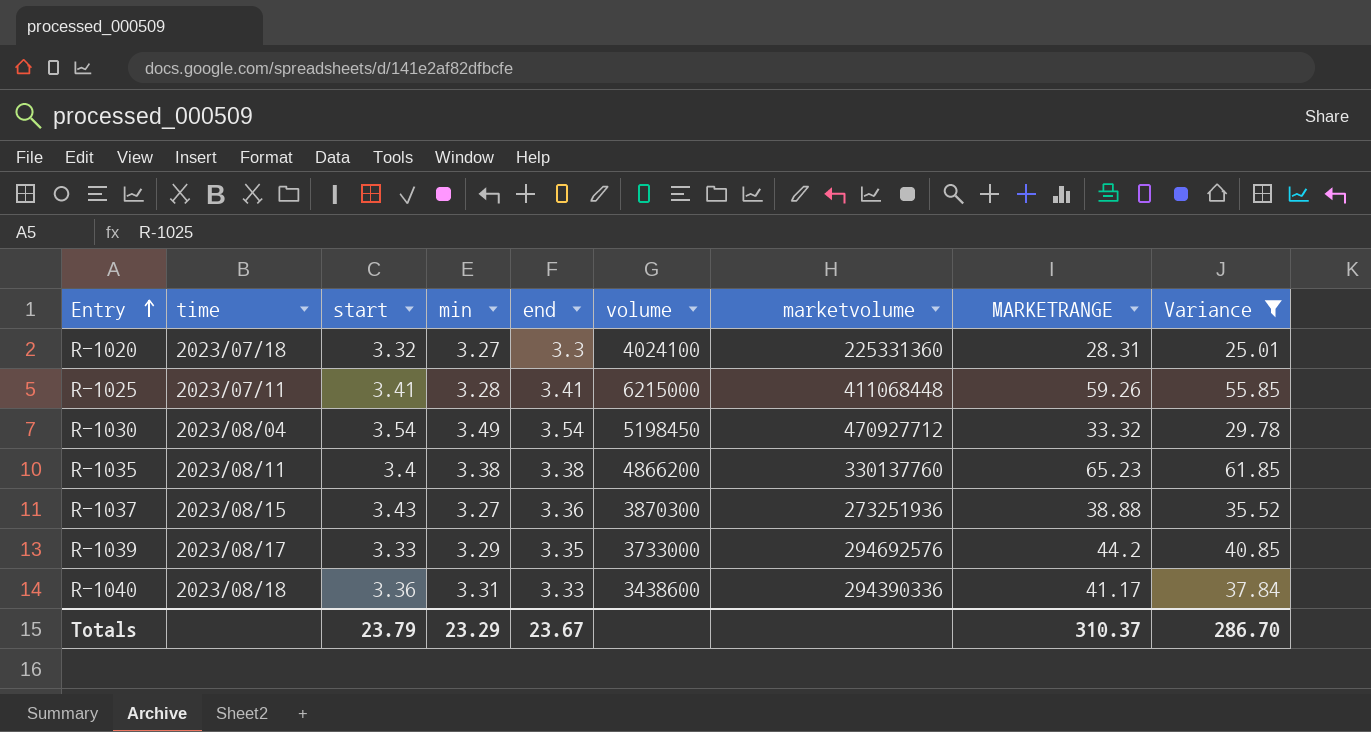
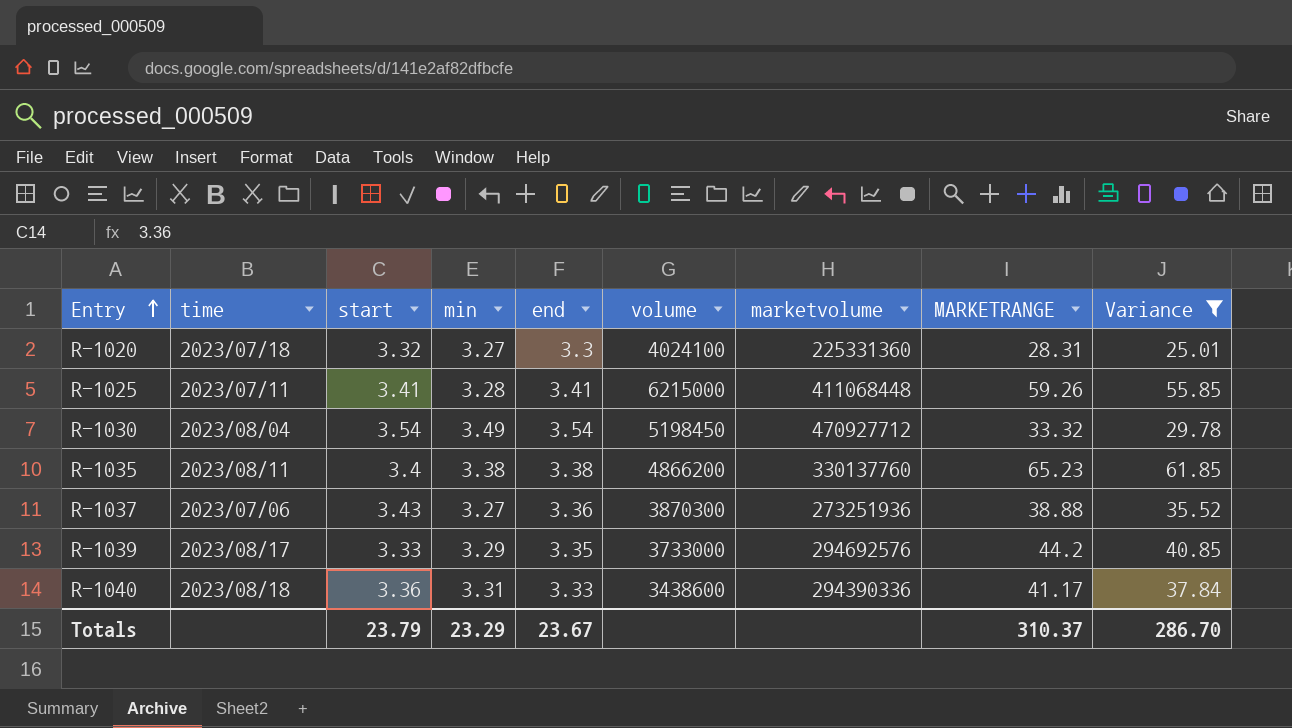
R-1037 | time: 2023/08/15 -> 2023/07/06

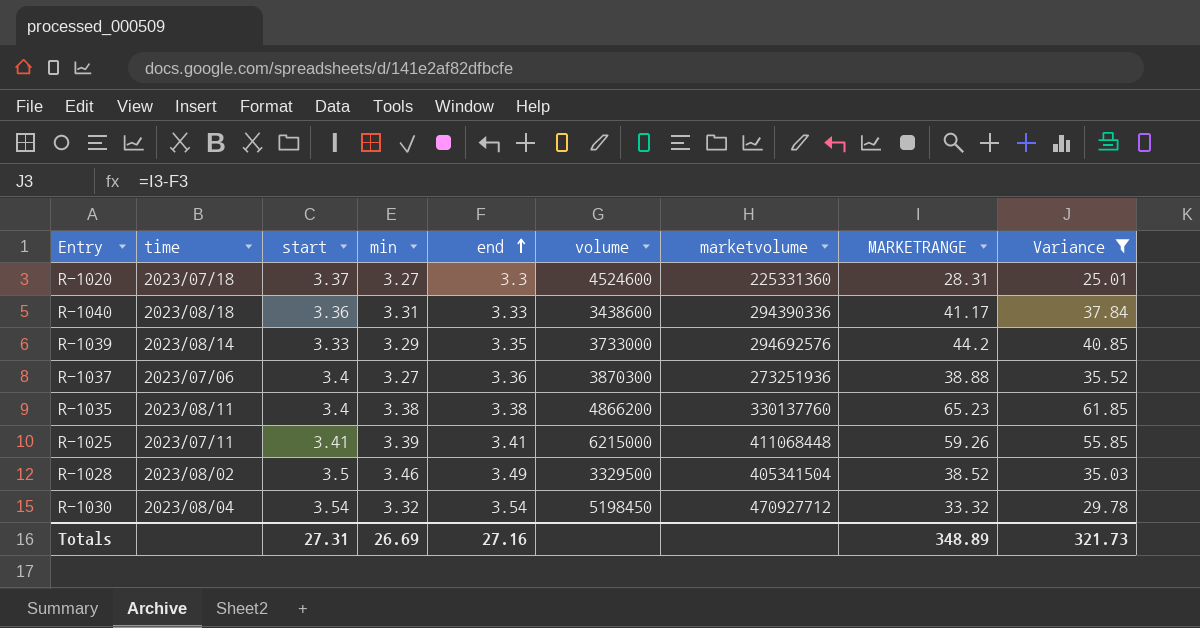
row order: Entry ascending -> end ascending
R-1020 | start: 3.32 -> 3.37
R-1020 | volume: 4024100 -> 4524600
R-1039 | time: 2023/08/17 -> 2023/08/14
R-1037 | start: 3.43 -> 3.4
R-1025 | min: 3.28 -> 3.39
row R-1028: none -> 2023/08/02 | 3.5 | 3.46 | 3.49 | 3329500 | 405341504 | 38.52 | 35.03
R-1030 | min: 3.49 -> 3.32
Totals | start: 23.79 -> 27.31
Totals | min: 23.29 -> 26.69
Totals | end: 23.67 -> 27.16
Totals | MARKETRANGE: 310.37 -> 348.89
Totals | Variance: 286.70 -> 321.73

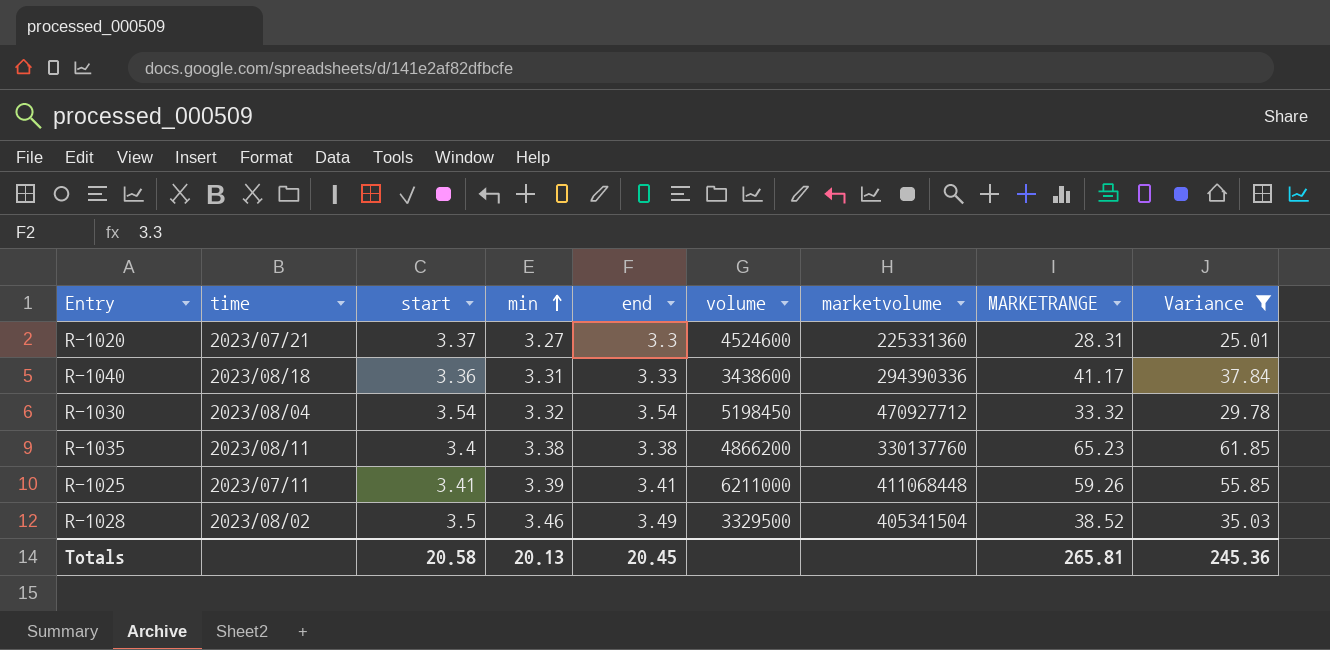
row order: end ascending -> min ascending
row R-1039: 2023/08/14 | 3.33 | 3.29 | 3.35 | 3733000 | 294692576 | 44.2 | 40.85 -> none
row R-1037: 2023/07/06 | 3.4 | 3.27 | 3.36 | 3870300 | 273251936 | 38.88 | 35.52 -> none
R-1020 | time: 2023/07/18 -> 2023/07/21
R-1025 | volume: 6215000 -> 6211000
Totals | start: 27.31 -> 20.58
Totals | min: 26.69 -> 20.13
Totals | end: 27.16 -> 20.45
Totals | MARKETRANGE: 348.89 -> 265.81
Totals | Variance: 321.73 -> 245.36

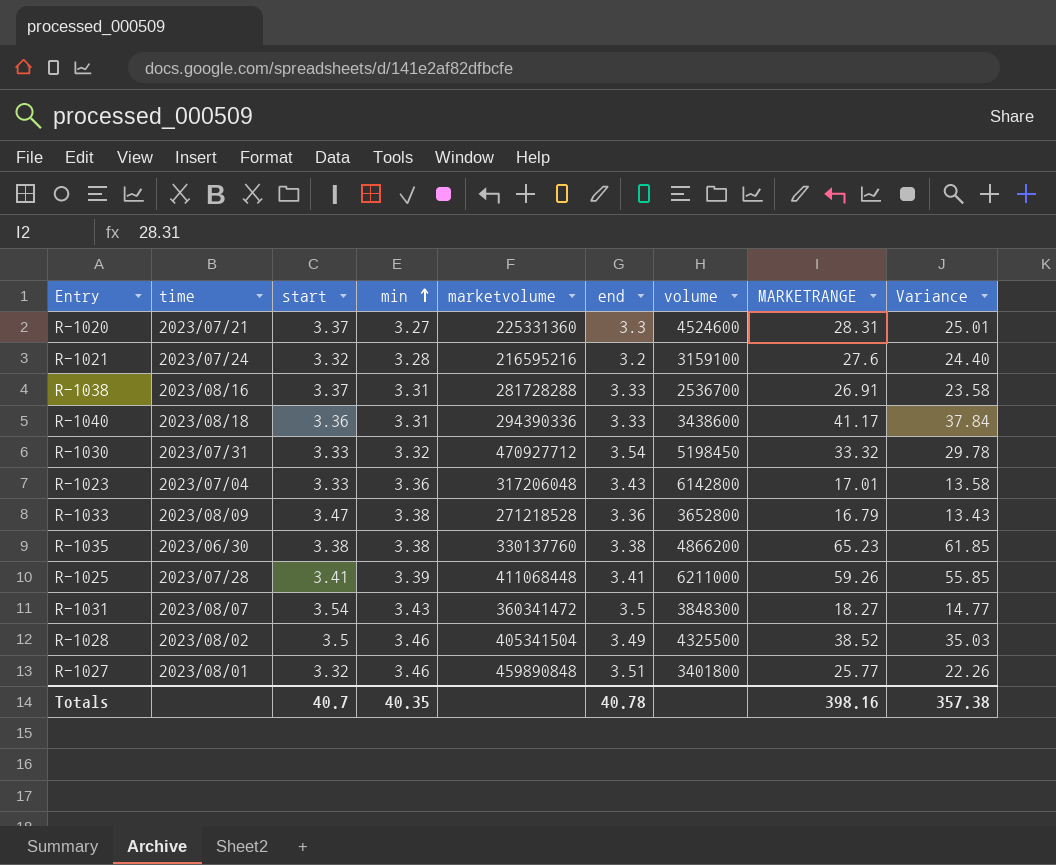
filter: Variance >= 25.01 -> none
column marketvolume | position: 7 -> 5
R-1030 | time: 2023/08/04 -> 2023/07/31
R-1030 | start: 3.54 -> 3.33
R-1035 | time: 2023/08/11 -> 2023/06/30
R-1035 | start: 3.4 -> 3.38
R-1025 | time: 2023/07/11 -> 2023/07/28
R-1028 | volume: 3329500 -> 4325500
Totals | start: 20.58 -> 40.7
Totals | min: 20.13 -> 40.35
Totals | end: 20.45 -> 40.78
Totals | MARKETRANGE: 265.81 -> 398.16
Totals | Variance: 245.36 -> 357.38

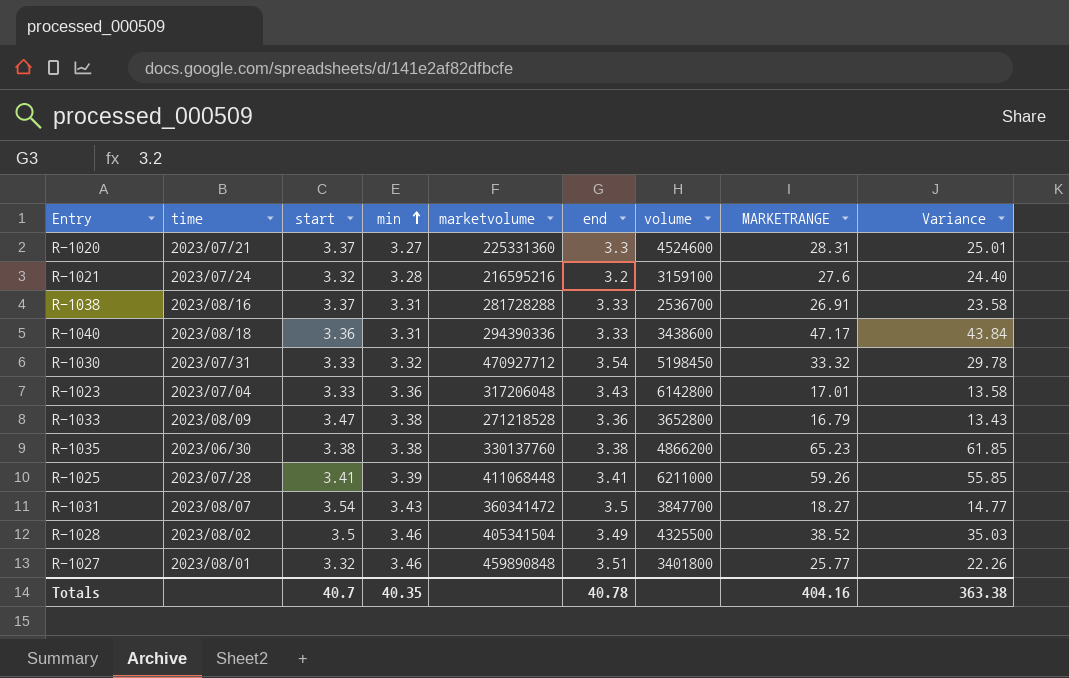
R-1040 | MARKETRANGE: 41.17 -> 47.17
R-1040 | Variance: 37.84 -> 43.84
R-1031 | volume: 3848300 -> 3847700
Totals | MARKETRANGE: 398.16 -> 404.16
Totals | Variance: 357.38 -> 363.38

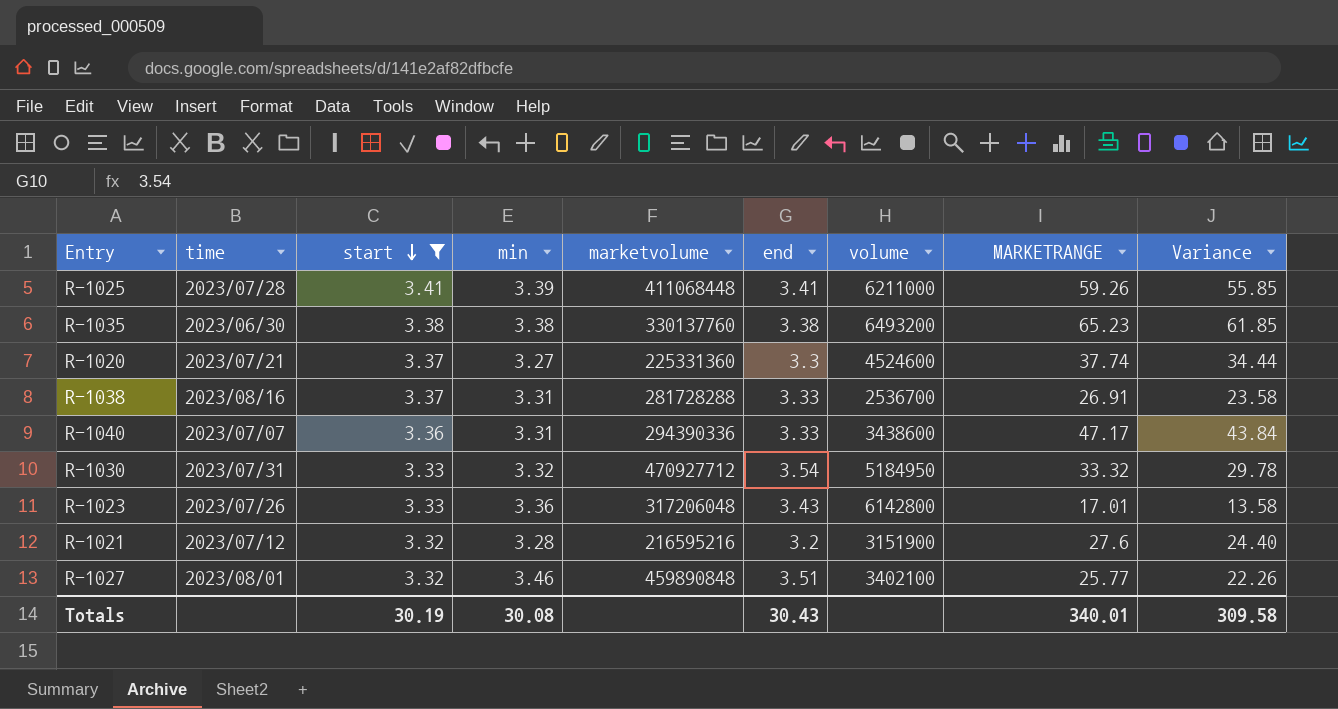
filter: none -> start <= 3.41
row order: min ascending -> start descending
R-1035 | volume: 4866200 -> 6493200
R-1020 | MARKETRANGE: 28.31 -> 37.74
R-1020 | Variance: 25.01 -> 34.44
R-1040 | time: 2023/08/18 -> 2023/07/07
R-1030 | volume: 5198450 -> 5184950
R-1023 | time: 2023/07/04 -> 2023/07/26
R-1021 | time: 2023/07/24 -> 2023/07/12
R-1021 | volume: 3159100 -> 3151900
R-1027 | volume: 3401800 -> 3402100
Totals | start: 40.7 -> 30.19
Totals | min: 40.35 -> 30.08
Totals | end: 40.78 -> 30.43
Totals | MARKETRANGE: 404.16 -> 340.01
Totals | Variance: 363.38 -> 309.58

